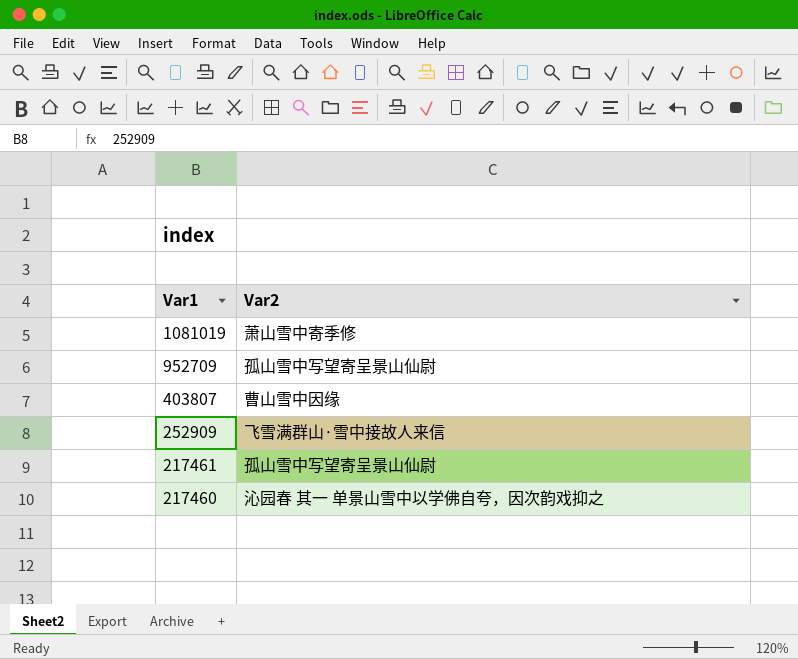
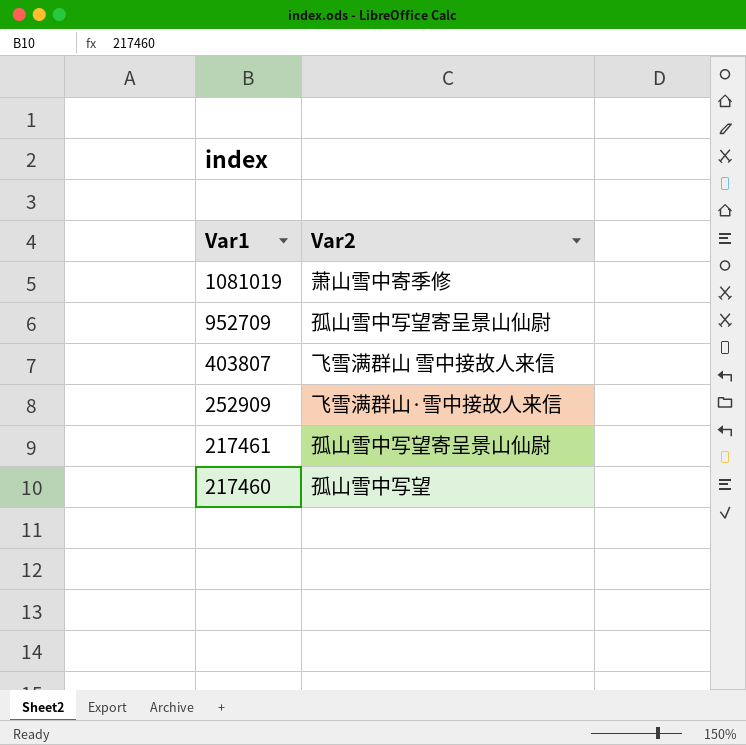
403807 | Var2: 曹山雪中因缘 -> 飞雪满群山 雪中接故人来信
217460 | Var2: 沁园春 其一 单景山雪中以学佛自夸，因次韵戏抑之 -> 孤山雪中写望

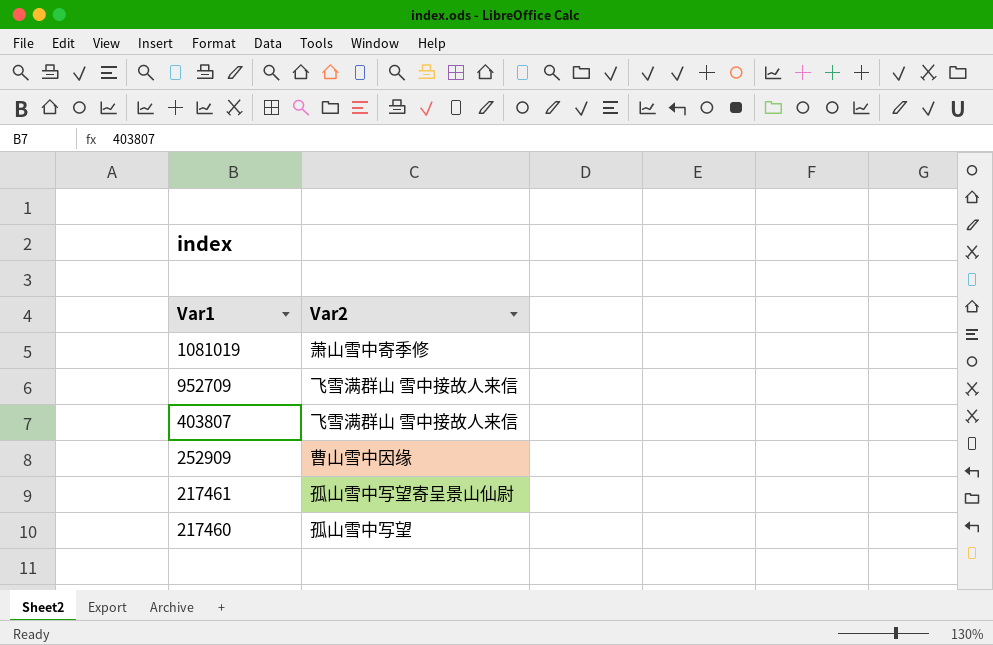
952709 | Var2: 孤山雪中写望寄呈景山仙尉 -> 飞雪满群山 雪中接故人来信
252909 | Var2: 飞雪满群山·雪中接故人来信 -> 曹山雪中因缘

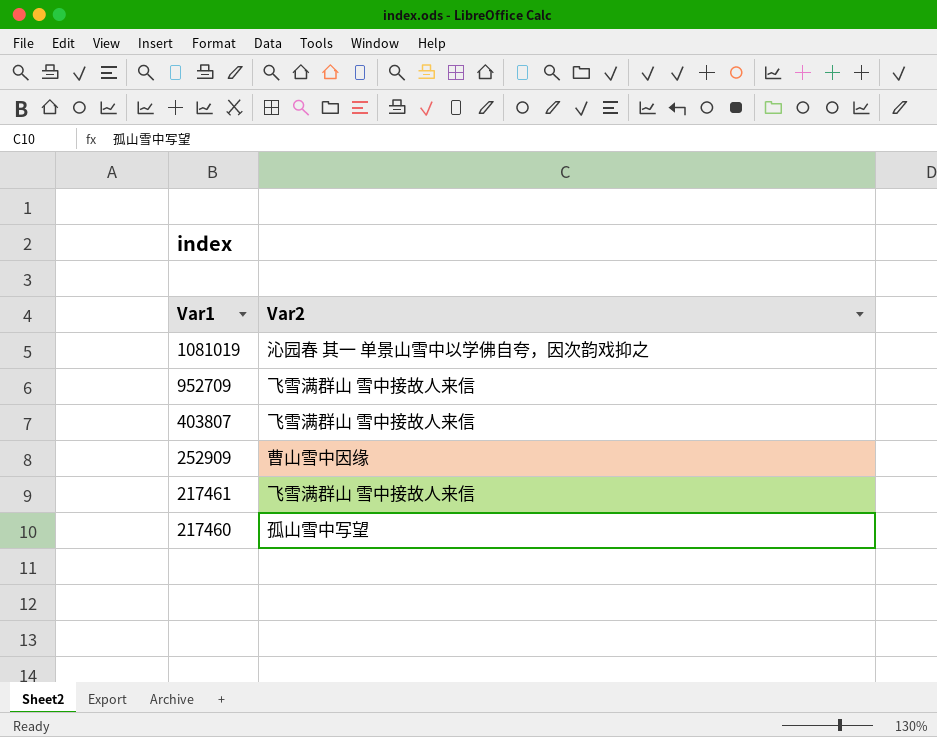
1081019 | Var2: 萧山雪中寄季修 -> 沁园春 其一 单景山雪中以学佛自夸，因次韵戏抑之
217461 | Var2: 孤山雪中写望寄呈景山仙尉 -> 飞雪满群山 雪中接故人来信

